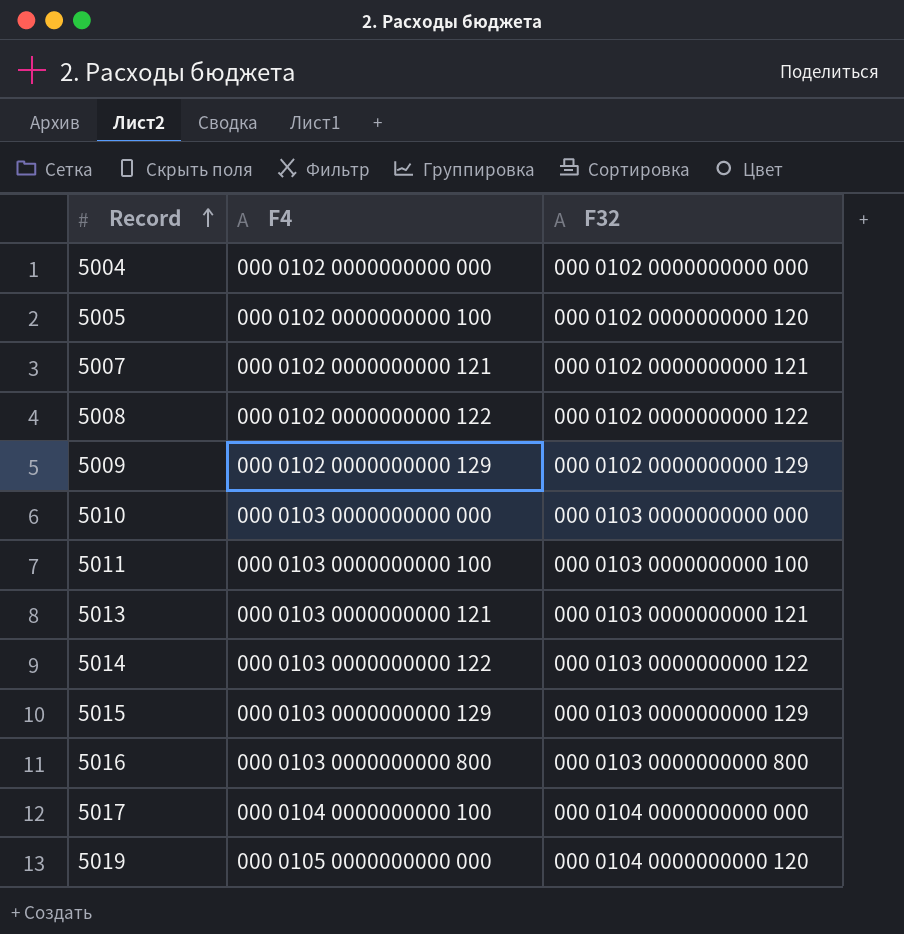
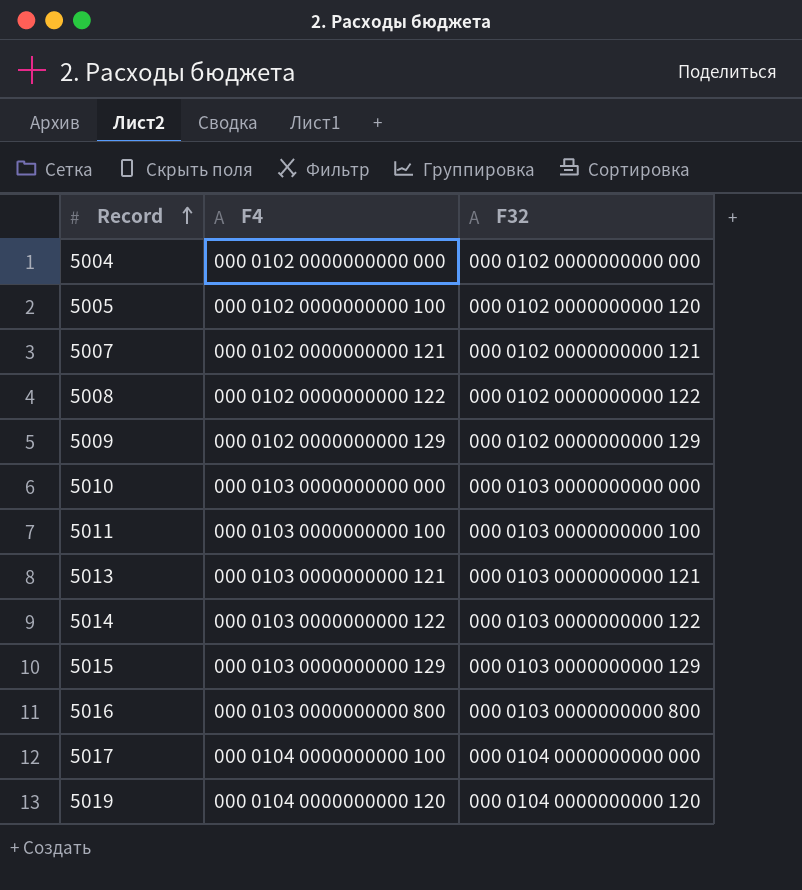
5019 | F4: 000 0105 0000000000 000 -> 000 0104 0000000000 120

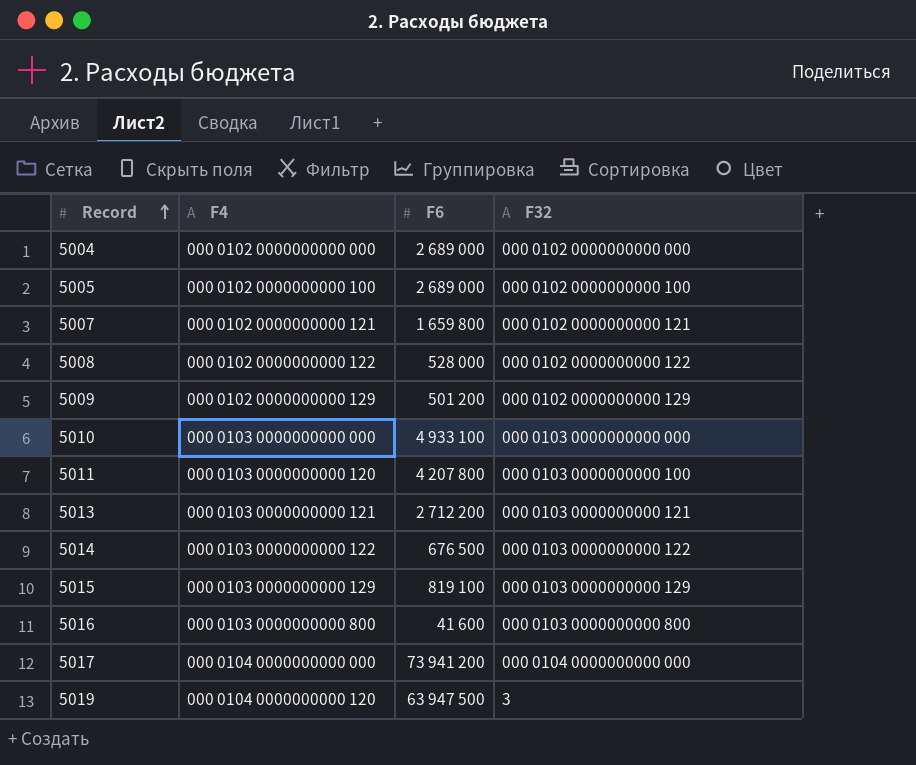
column F6 | position: none -> 3
5005 | F32: 000 0102 0000000000 120 -> 000 0102 0000000000 100
5011 | F4: 000 0103 0000000000 100 -> 000 0103 0000000000 120
5017 | F4: 000 0104 0000000000 100 -> 000 0104 0000000000 000
5019 | F32: 000 0104 0000000000 120 -> 3

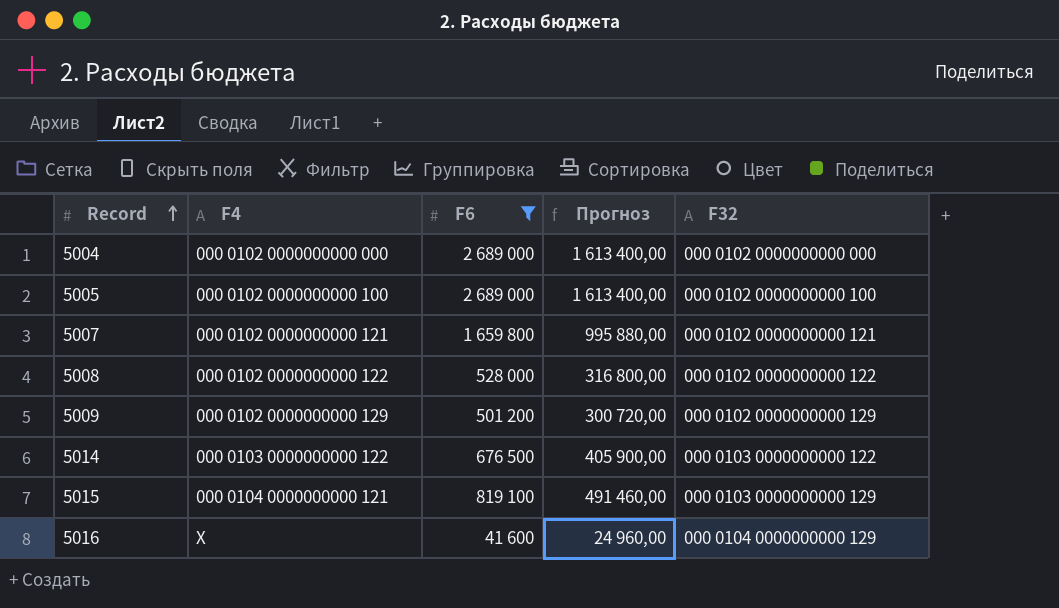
filter: none -> F6 <= 2 689 000
column Прогноз | formula: none -> [F6] * 0,6
5015 | F4: 000 0103 0000000000 129 -> 000 0104 0000000000 121
5016 | F4: 000 0103 0000000000 800 -> Х
5016 | F32: 000 0103 0000000000 800 -> 000 0104 0000000000 129

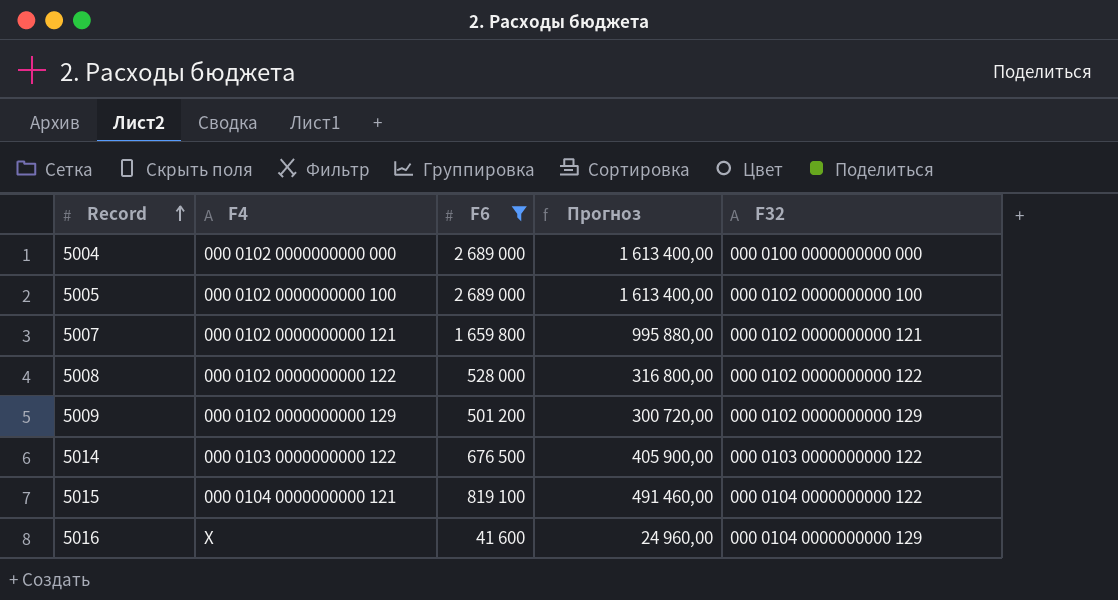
5004 | F32: 000 0102 0000000000 000 -> 000 0100 0000000000 000
5015 | F32: 000 0103 0000000000 129 -> 000 0104 0000000000 122

